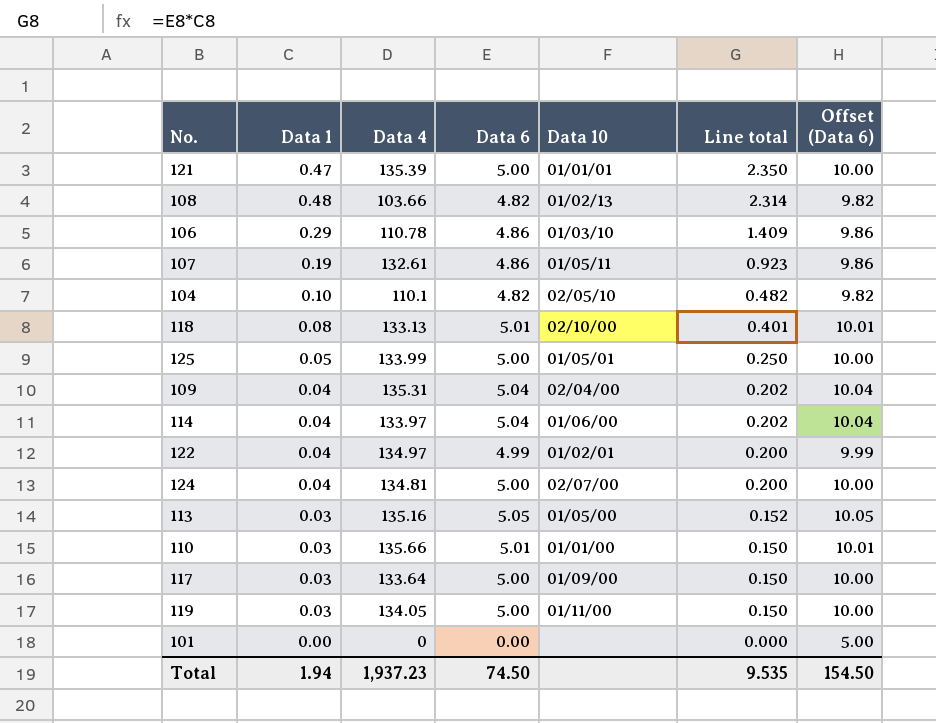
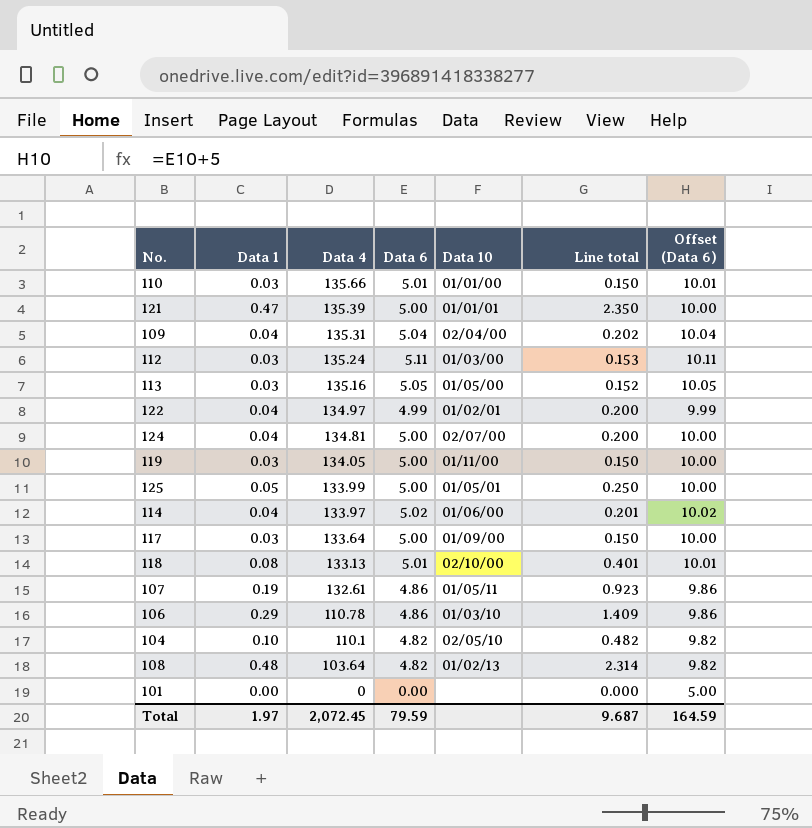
row order: Line total descending -> Data 4 descending
row 112: none -> 0.03 | 135.24 | 5.11 | 01/03/00 | 0.153 | 10.11
114 | Data 6: 5.04 -> 5.02
114 | Line total: 0.202 -> 0.201
114 | Offset (Data 6): 10.04 -> 10.02
108 | Data 4: 103.66 -> 103.64
Total | Data 1: 1.94 -> 1.97
Total | Data 4: 1,937.23 -> 2,072.45
Total | Data 6: 74.50 -> 79.59
Total | Line total: 9.535 -> 9.687
Total | Offset (Data 6): 154.50 -> 164.59

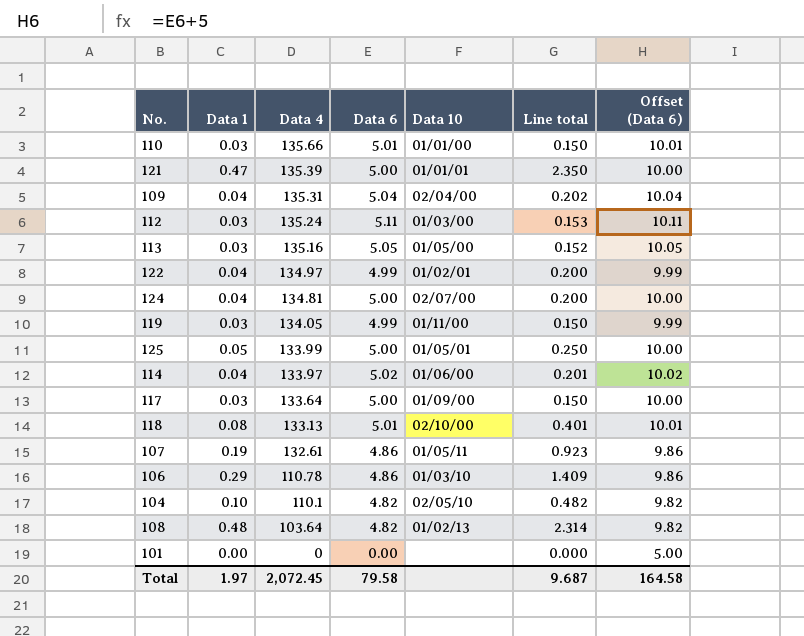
119 | Data 6: 5.00 -> 4.99
119 | Offset (Data 6): 10.00 -> 9.99
Total | Data 6: 79.59 -> 79.58
Total | Offset (Data 6): 164.59 -> 164.58

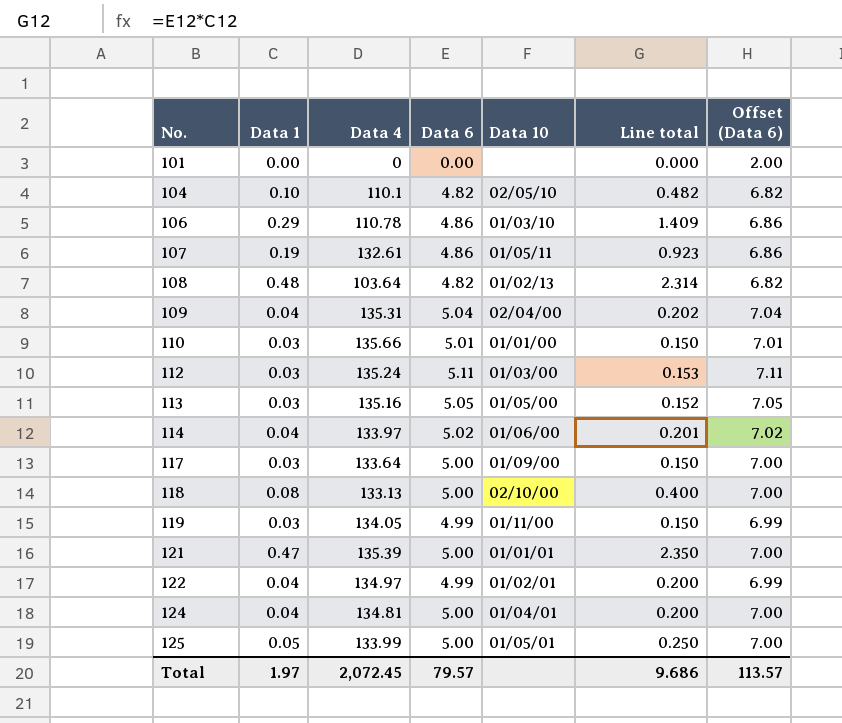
row order: Data 4 descending -> No. ascending
column Offset (Data 6) | formula: [Data 6] + 5 -> [Data 6] + 2
118 | Data 6: 5.01 -> 5.00
118 | Line total: 0.401 -> 0.400
124 | Data 10: 02/07/00 -> 01/04/01
Total | Data 6: 79.58 -> 79.57
Total | Line total: 9.687 -> 9.686
Total | Offset (Data 6): 164.58 -> 113.57

